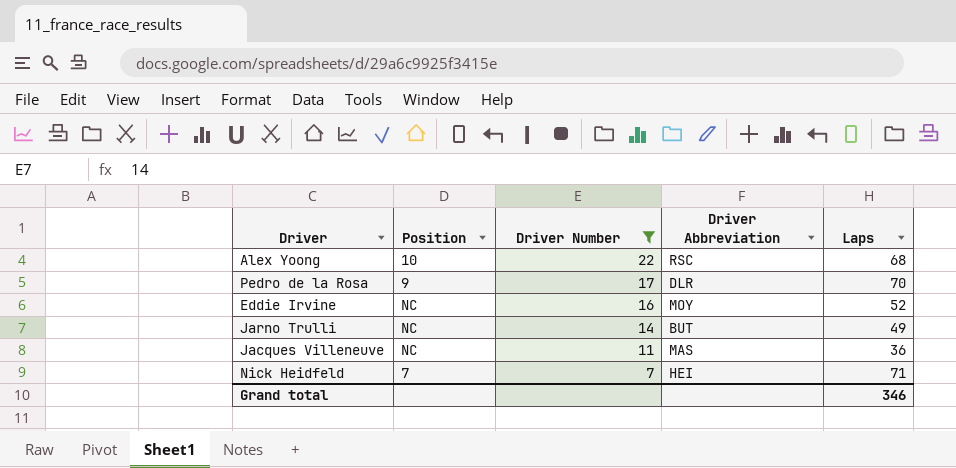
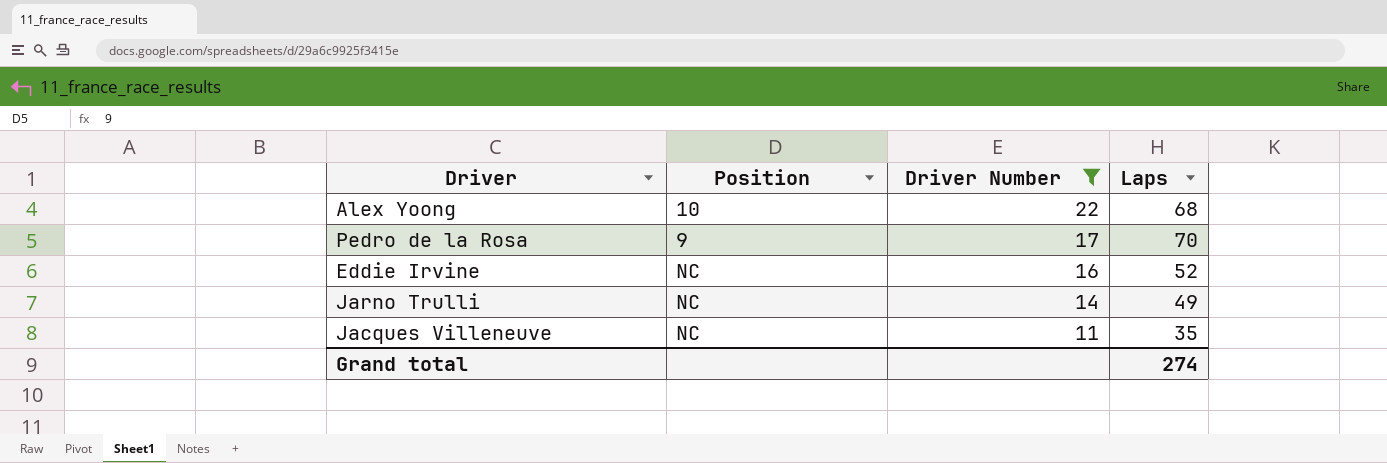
column Driver Abbreviation | position: 4 -> none
row Nick Heidfeld: 7 | 7 | HEI | 71 -> none
Jacques Villeneuve | Laps: 36 -> 35
Grand total | Laps: 346 -> 274

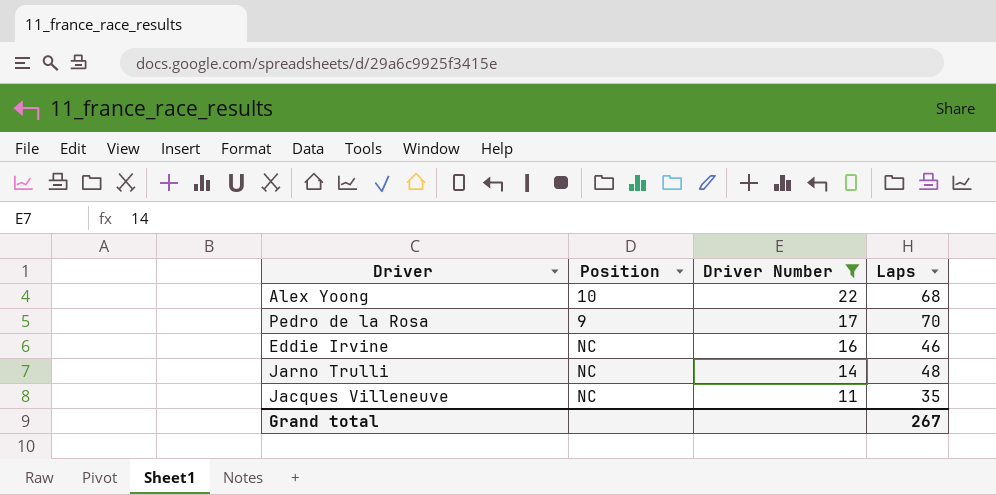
Eddie Irvine | Laps: 52 -> 46
Jarno Trulli | Laps: 49 -> 48
Grand total | Laps: 274 -> 267

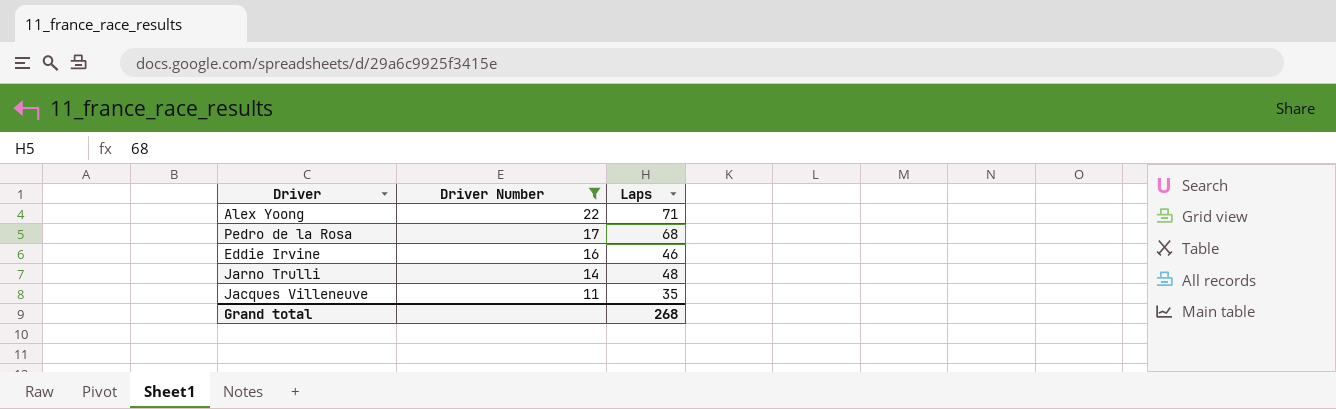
column Position | position: 2 -> none
Alex Yoong | Laps: 68 -> 71
Pedro de la Rosa | Laps: 70 -> 68
Grand total | Laps: 267 -> 268

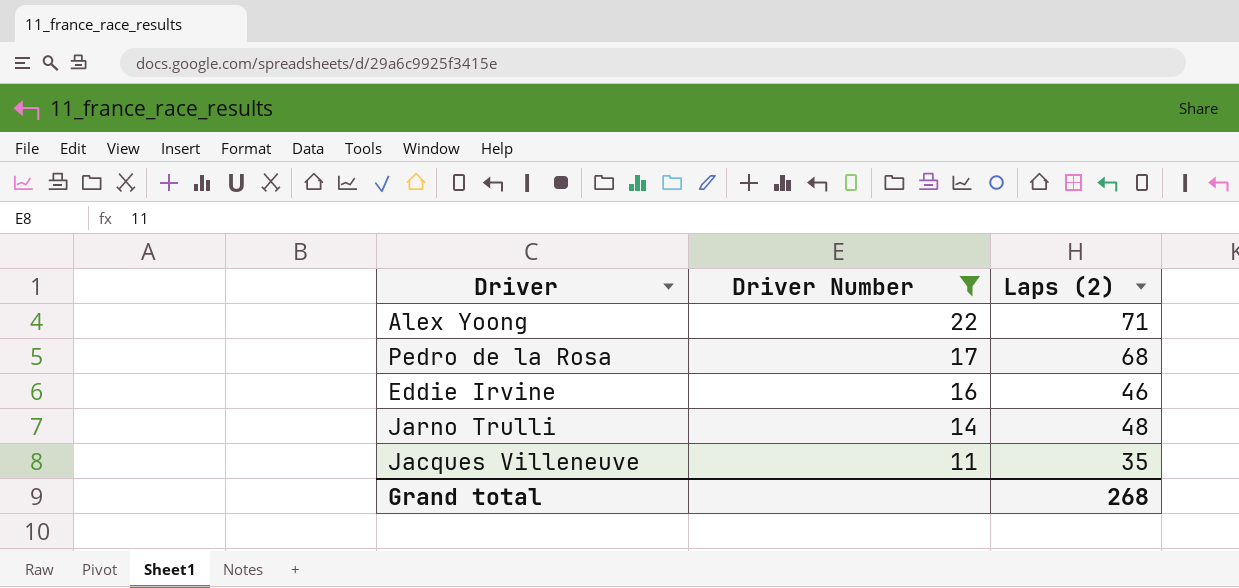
column name: Laps -> Laps (2)

